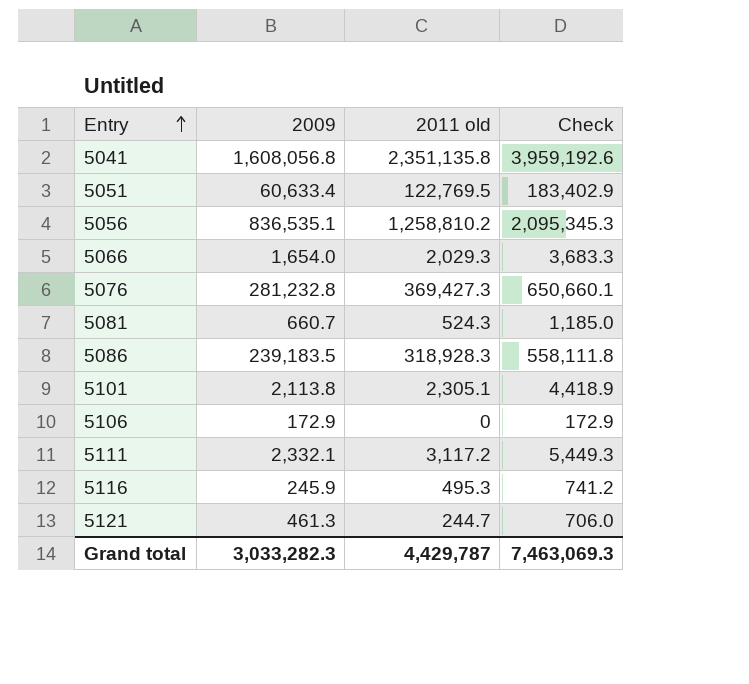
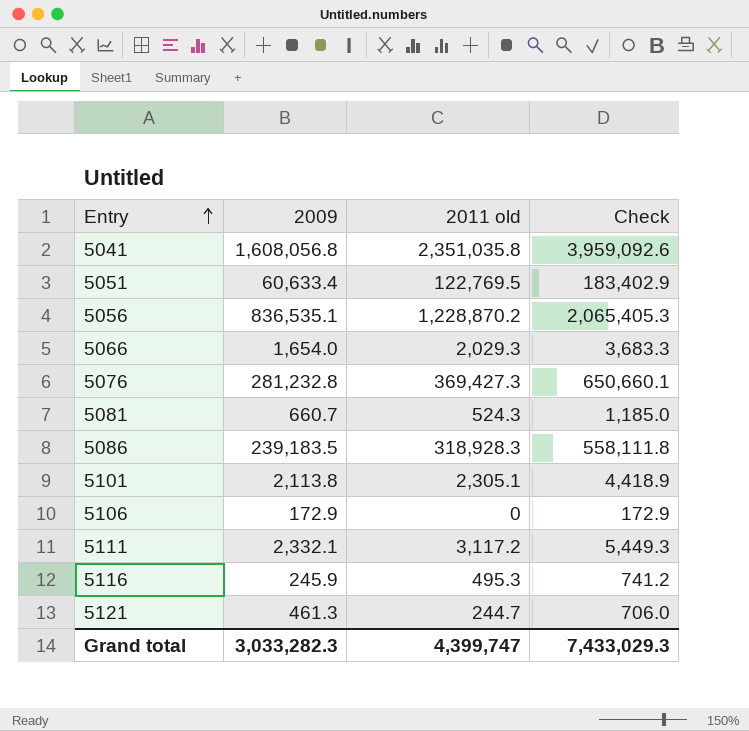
5041 | 2011 old: 2,351,135.8 -> 2,351,035.8
5041 | Check: 3,959,192.6 -> 3,959,092.6
5056 | 2011 old: 1,258,810.2 -> 1,228,870.2
5056 | Check: 2,095,345.3 -> 2,065,405.3
Grand total | 2011 old: 4,429,787 -> 4,399,747
Grand total | Check: 7,463,069.3 -> 7,433,029.3

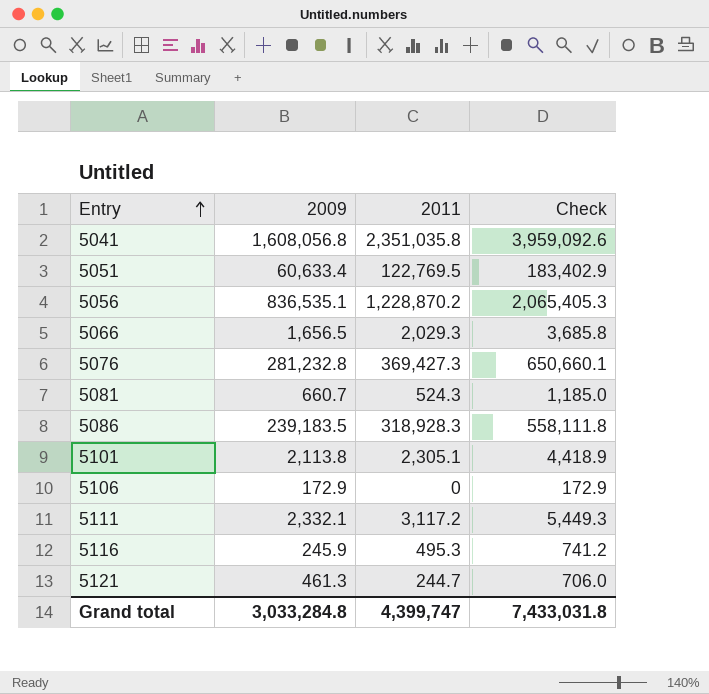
column name: 2011 old -> 2011
5066 | 2009: 1,654.0 -> 1,656.5
5066 | Check: 3,683.3 -> 3,685.8
Grand total | 2009: 3,033,282.3 -> 3,033,284.8
Grand total | Check: 7,433,029.3 -> 7,433,031.8

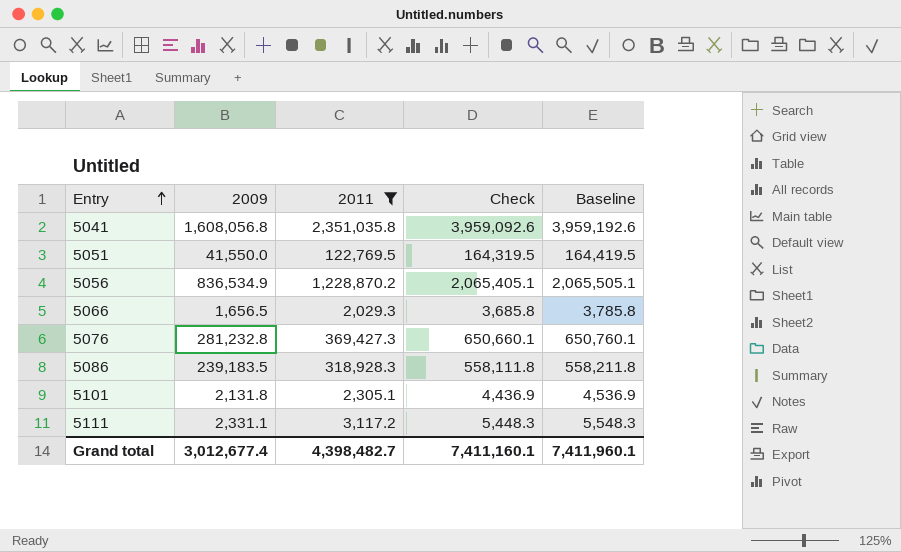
filter: none -> 2011 >= 2,029.3
column Baseline | formula: none -> [Check] + 100
5051 | 2009: 60,633.4 -> 41,550.0
5051 | Check: 183,402.9 -> 164,319.5
5056 | 2009: 836,535.1 -> 836,534.9
5056 | Check: 2,065,405.3 -> 2,065,405.1
5101 | 2009: 2,113.8 -> 2,131.8
5101 | Check: 4,418.9 -> 4,436.9
5111 | 2009: 2,332.1 -> 2,331.1
5111 | Check: 5,449.3 -> 5,448.3
Grand total | 2009: 3,033,284.8 -> 3,012,677.4
Grand total | 2011: 4,399,747 -> 4,398,482.7
Grand total | Check: 7,433,031.8 -> 7,411,160.1

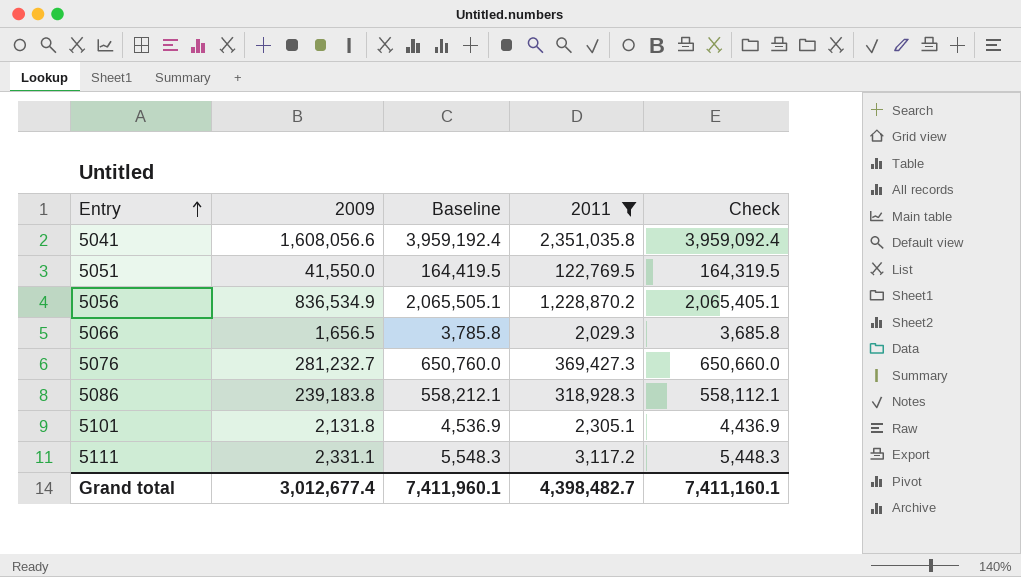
column Baseline | position: 5 -> 3
5041 | 2009: 1,608,056.8 -> 1,608,056.6
5041 | Baseline: 3,959,192.6 -> 3,959,192.4
5041 | Check: 3,959,092.6 -> 3,959,092.4
5076 | 2009: 281,232.8 -> 281,232.7
5076 | Baseline: 650,760.1 -> 650,760.0
5076 | Check: 650,660.1 -> 650,660.0
5086 | 2009: 239,183.5 -> 239,183.8
5086 | Baseline: 558,211.8 -> 558,212.1
5086 | Check: 558,111.8 -> 558,112.1

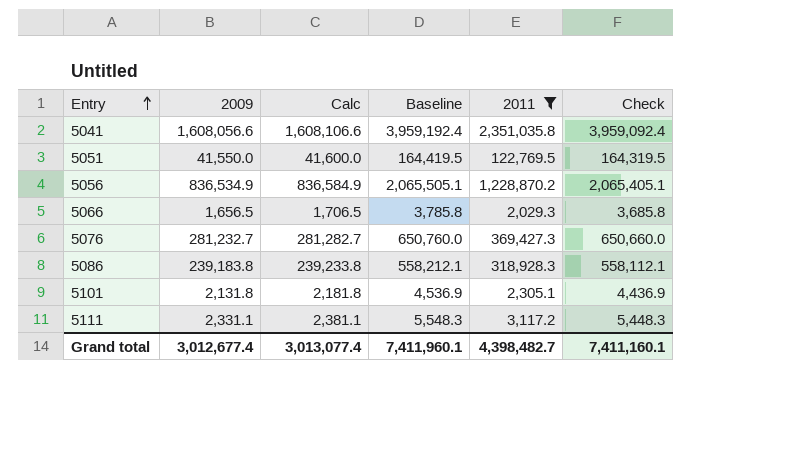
column Calc | formula: none -> [2009] + 50

